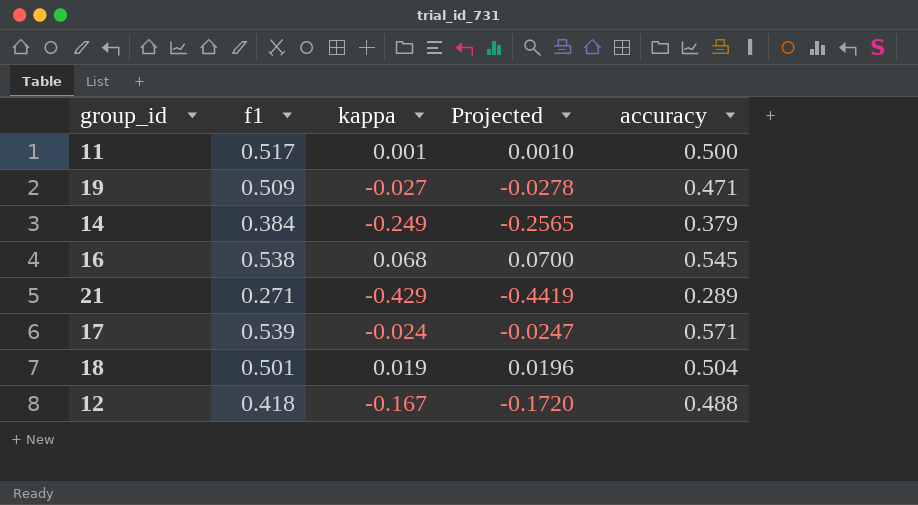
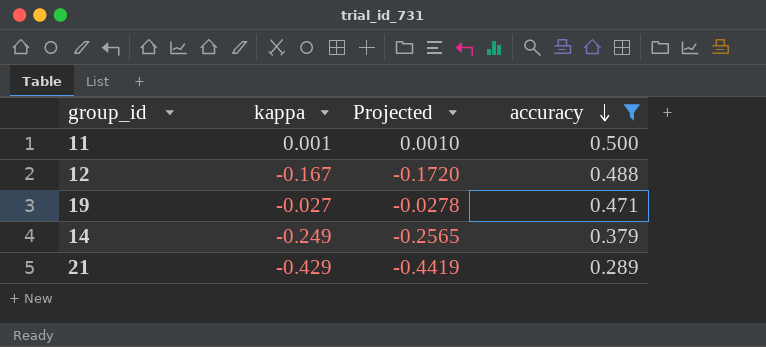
filter: none -> accuracy <= 0.500
row order: none -> accuracy descending
column f1 | position: 2 -> none

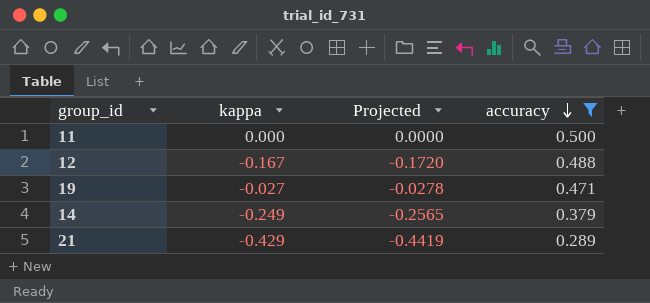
11 | kappa: 0.001 -> 0.000
11 | Projected: 0.0010 -> 0.0000

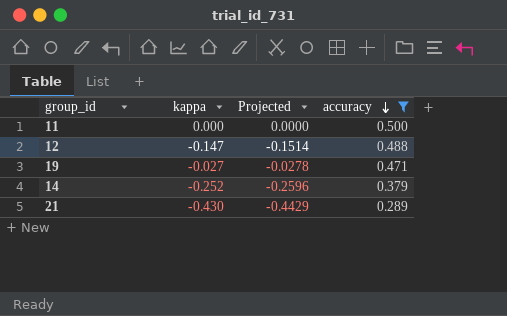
12 | kappa: -0.167 -> -0.147
12 | Projected: -0.1720 -> -0.1514
14 | kappa: -0.249 -> -0.252
14 | Projected: -0.2565 -> -0.2596
21 | kappa: -0.429 -> -0.430
21 | Projected: -0.4419 -> -0.4429

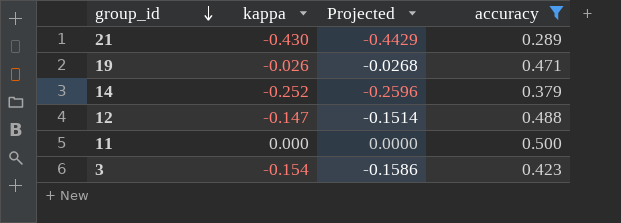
row order: accuracy descending -> group_id descending
19 | kappa: -0.027 -> -0.026
19 | Projected: -0.0278 -> -0.0268
row 3: none -> -0.154 | -0.1586 | 0.423

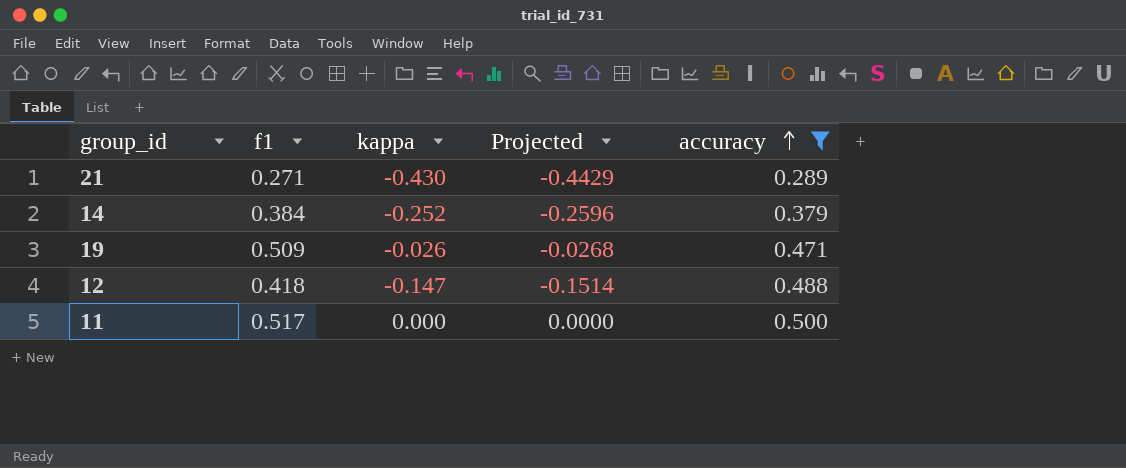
row order: group_id descending -> accuracy ascending
column f1 | position: none -> 2
row 3: -0.154 | -0.1586 | 0.423 -> none

